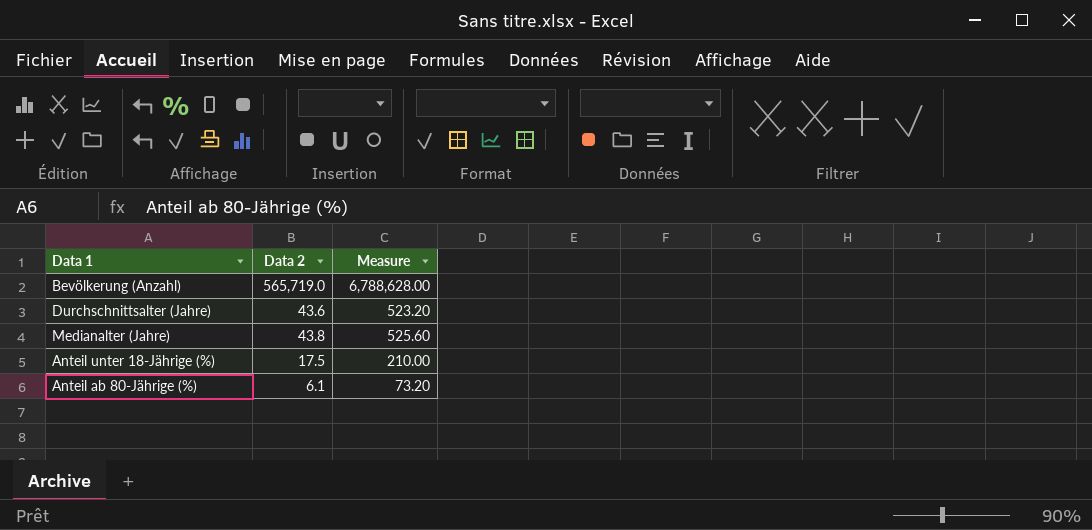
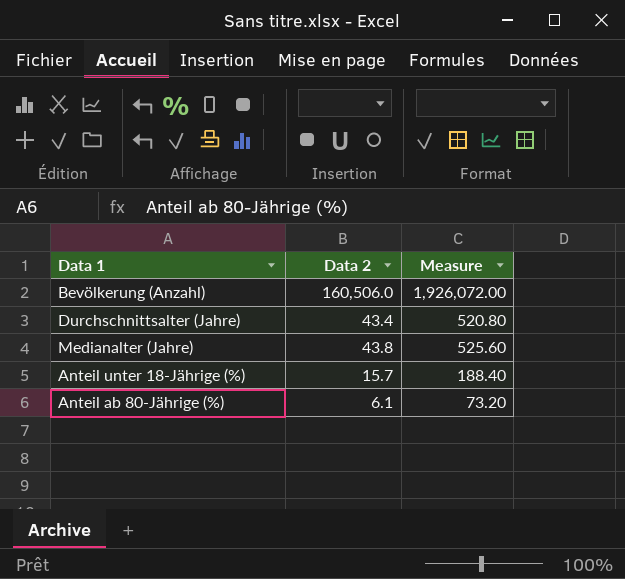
Bevölkerung (Anzahl) | Data 2: 565,719.0 -> 160,506.0
Bevölkerung (Anzahl) | Measure: 6,788,628.00 -> 1,926,072.00
Durchschnittsalter (Jahre) | Data 2: 43.6 -> 43.4
Durchschnittsalter (Jahre) | Measure: 523.20 -> 520.80
Anteil unter 18-Jährige (%) | Data 2: 17.5 -> 15.7
Anteil unter 18-Jährige (%) | Measure: 210.00 -> 188.40

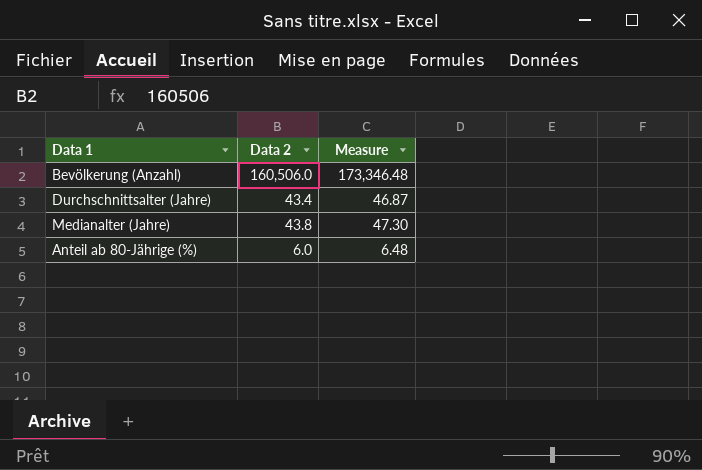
column Measure | formula: [Data 2] * 12 -> [Data 2] * 1.08
row Anteil unter 18-Jährige (%): 15.7 | 188.40 -> none
Anteil ab 80-Jährige (%) | Data 2: 6.1 -> 6.0

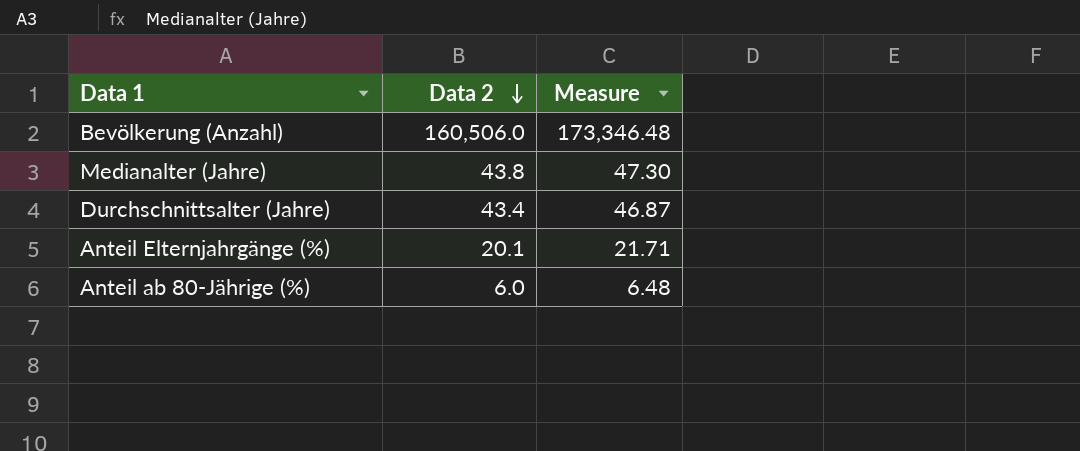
row order: none -> Data 2 descending
row Anteil Elternjahrgänge (%): none -> 20.1 | 21.71

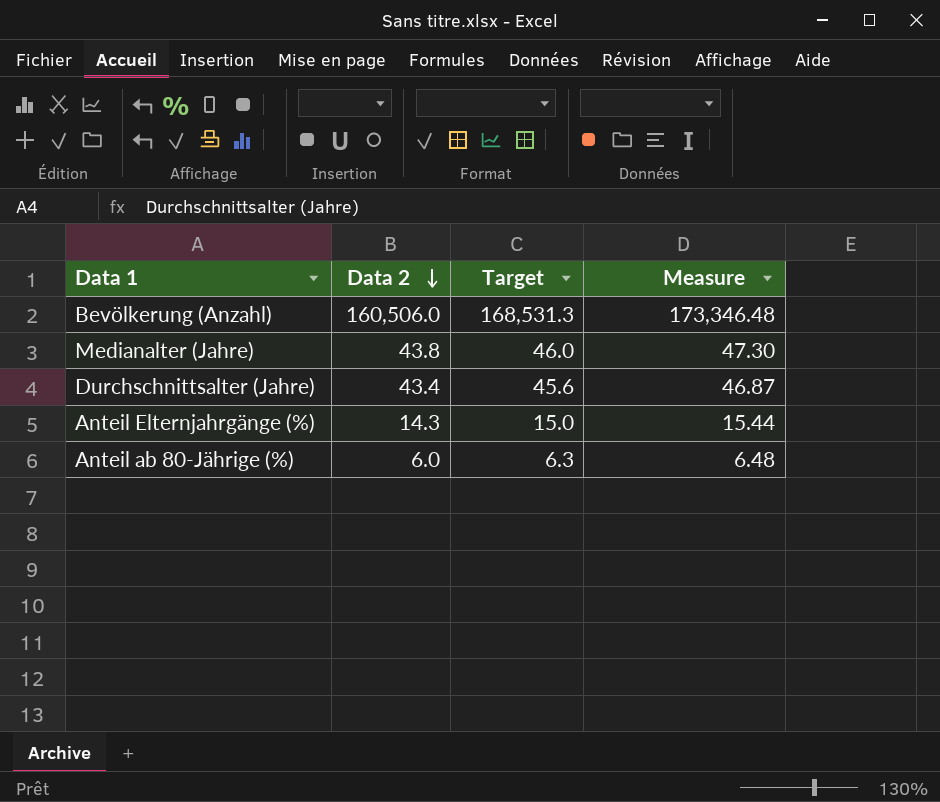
column Target | formula: none -> [Data 2] * 1.05
Anteil Elternjahrgänge (%) | Data 2: 20.1 -> 14.3
Anteil Elternjahrgänge (%) | Measure: 21.71 -> 15.44

